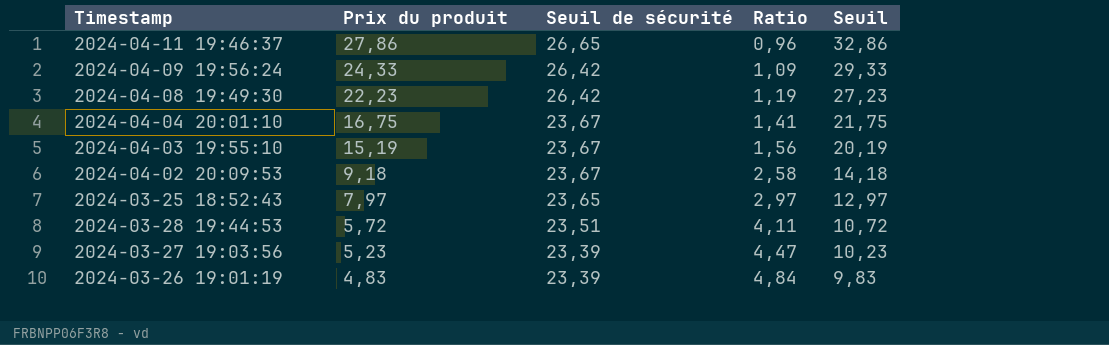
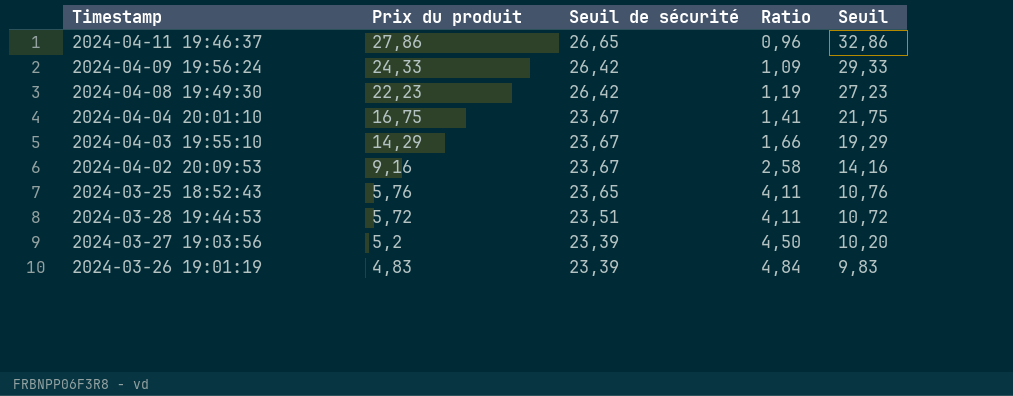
2024-04-03 19:55:10 | Prix du produit: 15,19 -> 14,29
2024-04-03 19:55:10 | Ratio: 1,56 -> 1,66
2024-04-03 19:55:10 | Seuil: 20,19 -> 19,29
2024-04-02 20:09:53 | Prix du produit: 9,18 -> 9,16
2024-04-02 20:09:53 | Seuil: 14,18 -> 14,16
2024-03-25 18:52:43 | Prix du produit: 7,97 -> 5,76
2024-03-25 18:52:43 | Ratio: 2,97 -> 4,11
2024-03-25 18:52:43 | Seuil: 12,97 -> 10,76
2024-03-27 19:03:56 | Prix du produit: 5,23 -> 5,2
2024-03-27 19:03:56 | Ratio: 4,47 -> 4,50
2024-03-27 19:03:56 | Seuil: 10,23 -> 10,20

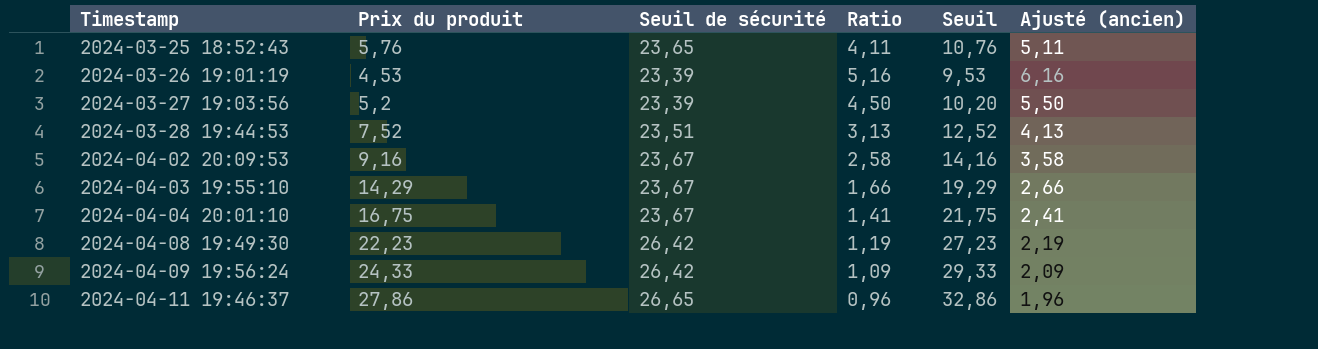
row order: Prix du produit descending -> Timestamp ascending
column Ajusté (ancien) | formula: none -> [Ratio] + 1
2024-03-26 19:01:19 | Prix du produit: 4,83 -> 4,53
2024-03-26 19:01:19 | Ratio: 4,84 -> 5,16
2024-03-26 19:01:19 | Seuil: 9,83 -> 9,53
2024-03-28 19:44:53 | Prix du produit: 5,72 -> 7,52
2024-03-28 19:44:53 | Ratio: 4,11 -> 3,13
2024-03-28 19:44:53 | Seuil: 10,72 -> 12,52

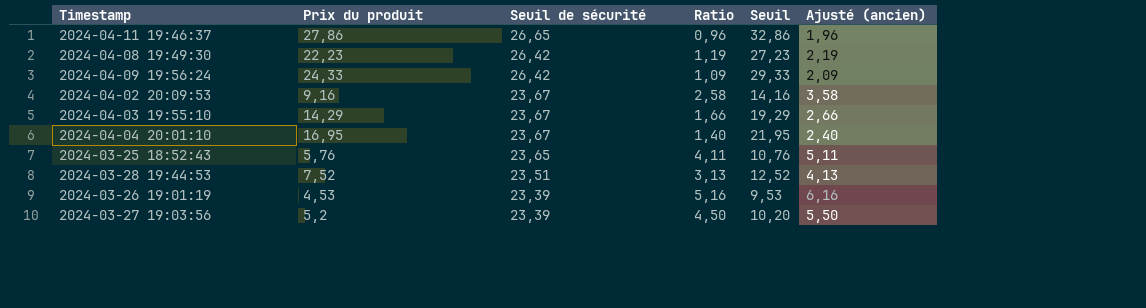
row order: Timestamp ascending -> Seuil de sécurité descending
2024-04-04 20:01:10 | Prix du produit: 16,75 -> 16,95
2024-04-04 20:01:10 | Ratio: 1,41 -> 1,40
2024-04-04 20:01:10 | Seuil: 21,75 -> 21,95
2024-04-04 20:01:10 | Ajusté (ancien): 2,41 -> 2,40

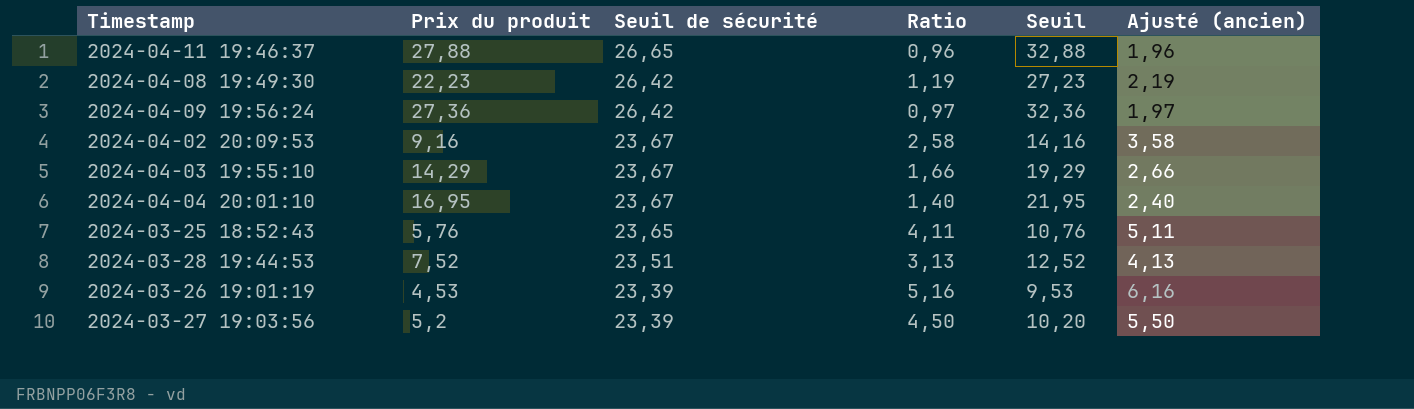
2024-04-11 19:46:37 | Prix du produit: 27,86 -> 27,88
2024-04-11 19:46:37 | Seuil: 32,86 -> 32,88
2024-04-09 19:56:24 | Prix du produit: 24,33 -> 27,36
2024-04-09 19:56:24 | Ratio: 1,09 -> 0,97
2024-04-09 19:56:24 | Seuil: 29,33 -> 32,36
2024-04-09 19:56:24 | Ajusté (ancien): 2,09 -> 1,97

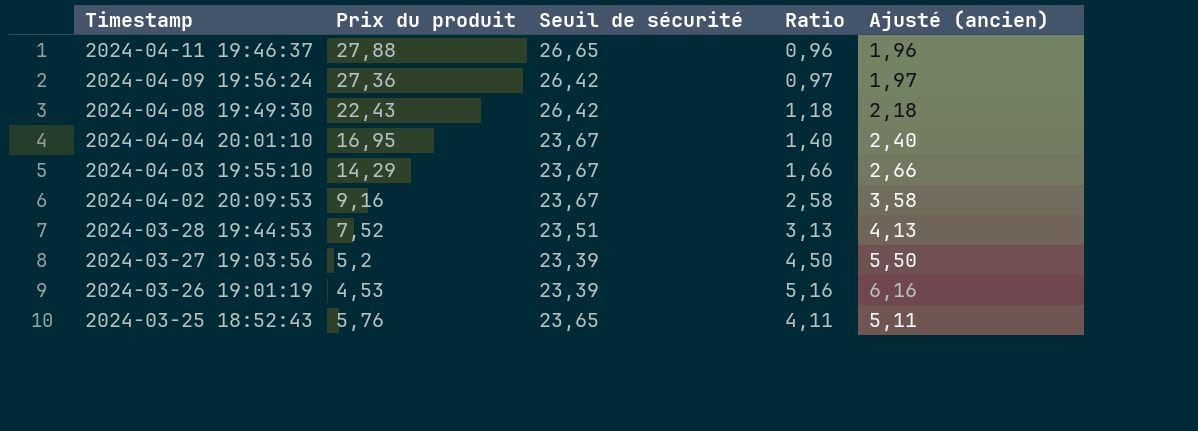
row order: Seuil de sécurité descending -> Timestamp descending
column Seuil | formula: [Prix du produit] + 5 -> none
2024-04-08 19:49:30 | Prix du produit: 22,23 -> 22,43
2024-04-08 19:49:30 | Ratio: 1,19 -> 1,18
2024-04-08 19:49:30 | Ajusté (ancien): 2,19 -> 2,18

